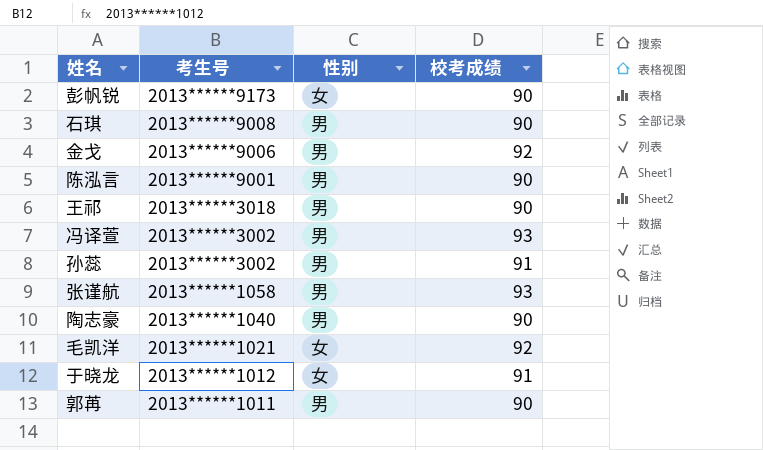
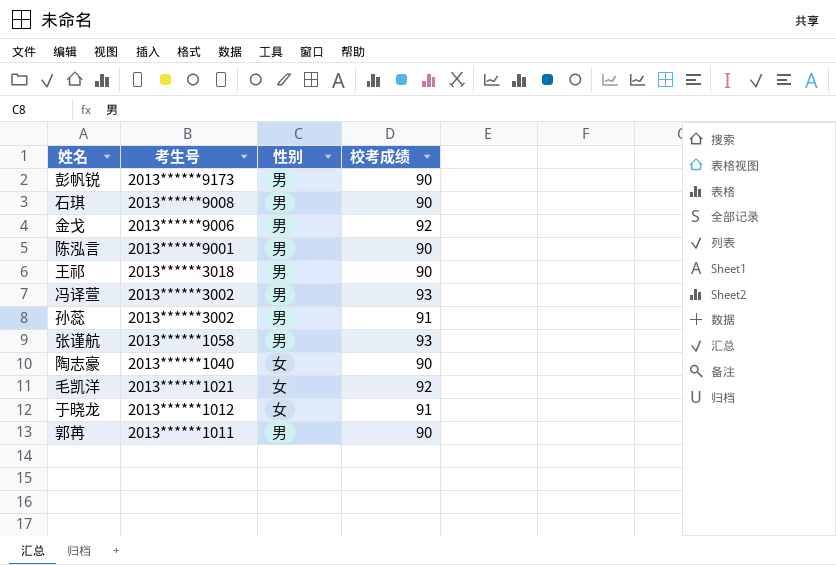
彭帆锐 | 性别: 女 -> 男
陶志豪 | 性别: 男 -> 女

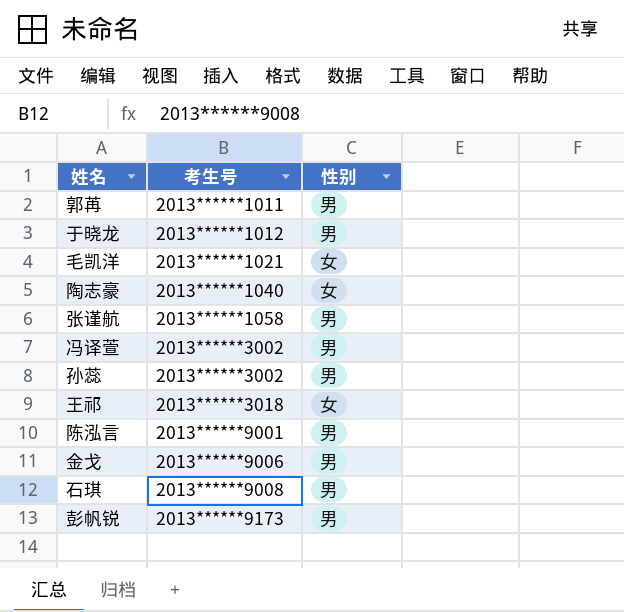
row order: 考生号 descending -> 考生号 ascending
column 校考成绩 | position: 4 -> none
于晓龙 | 性别: 女 -> 男
王祁 | 性别: 男 -> 女

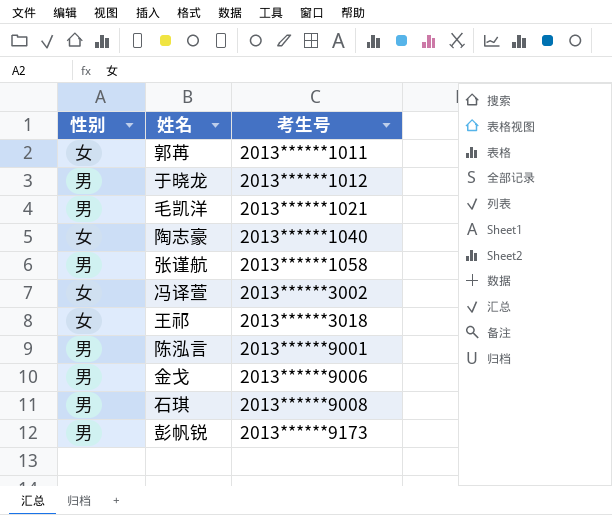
column 性别 | position: 3 -> 1
row 孙蕊: 2013******3002 | 男 -> none
郭苒 | 性别: 男 -> 女
毛凯洋 | 性别: 女 -> 男
冯译萱 | 性别: 男 -> 女

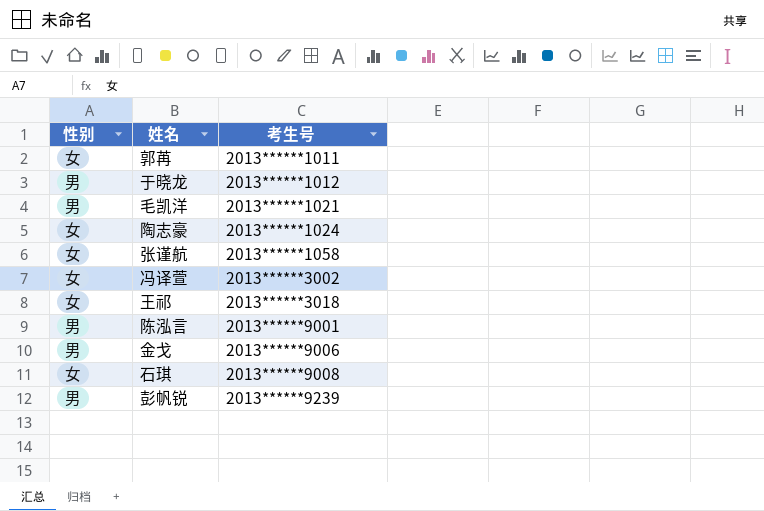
陶志豪 | 考生号: 2013******1040 -> 2013******1024
张谨航 | 性别: 男 -> 女
石琪 | 性别: 男 -> 女
彭帆锐 | 考生号: 2013******9173 -> 2013******9239

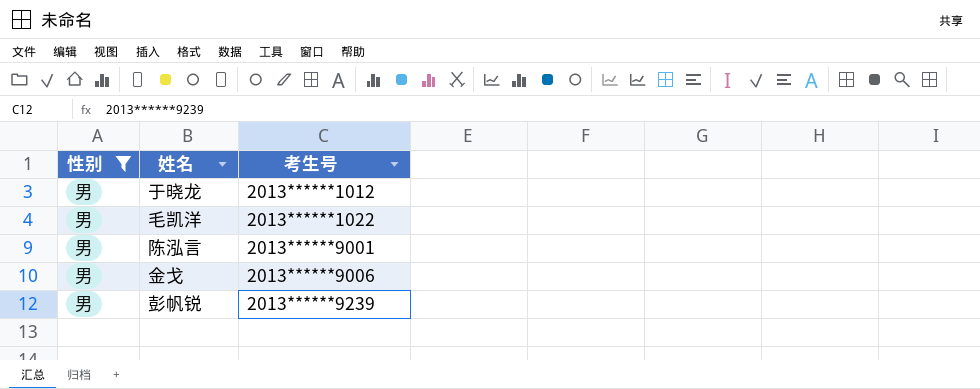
filter: none -> 性别 = 男
毛凯洋 | 考生号: 2013******1021 -> 2013******1022

